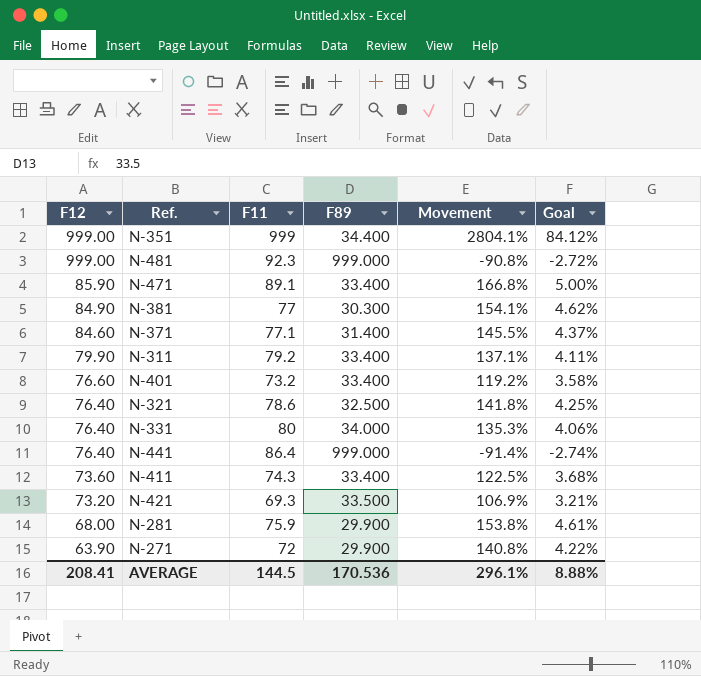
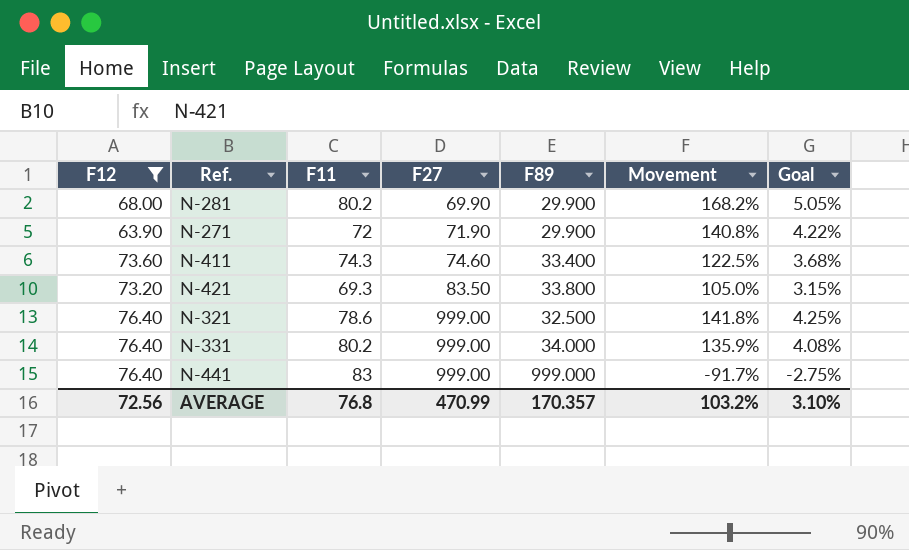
filter: none -> F12 <= 76.40
row order: F12 descending -> F27 ascending
column F27 | position: none -> 4
N-281 | F11: 75.9 -> 80.2
N-281 | Movement: 153.8% -> 168.2%
N-281 | Goal: 4.61% -> 5.05%
N-421 | F89: 33.500 -> 33.800
N-421 | Movement: 106.9% -> 105.0%
N-421 | Goal: 3.21% -> 3.15%
N-331 | F11: 80 -> 80.2
N-331 | Movement: 135.3% -> 135.9%
N-331 | Goal: 4.06% -> 4.08%
N-441 | F11: 86.4 -> 83
N-441 | Movement: -91.4% -> -91.7%
N-441 | Goal: -2.74% -> -2.75%
AVERAGE | F12: 208.41 -> 72.56
AVERAGE | F11: 144.5 -> 76.8
AVERAGE | F89: 170.536 -> 170.357
AVERAGE | Movement: 296.1% -> 103.2%
AVERAGE | Goal: 8.88% -> 3.10%

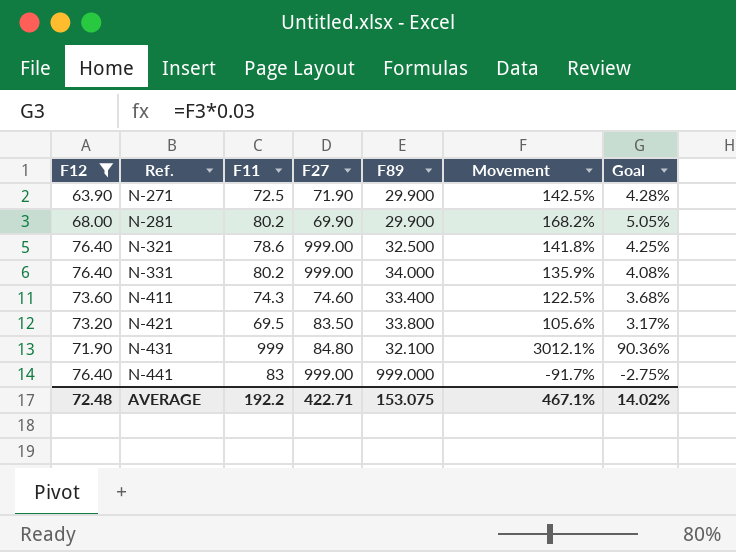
row order: F27 ascending -> Ref. ascending
N-271 | F11: 72 -> 72.5
N-271 | Movement: 140.8% -> 142.5%
N-271 | Goal: 4.22% -> 4.28%
N-421 | F11: 69.3 -> 69.5
N-421 | Movement: 105.0% -> 105.6%
N-421 | Goal: 3.15% -> 3.17%
row N-431: none -> 71.90 | 999 | 84.80 | 32.100 | 3012.1% | 90.36%
AVERAGE | F12: 72.56 -> 72.48
AVERAGE | F11: 76.8 -> 192.2
AVERAGE | F27: 470.99 -> 422.71
AVERAGE | F89: 170.357 -> 153.075
AVERAGE | Movement: 103.2% -> 467.1%
AVERAGE | Goal: 3.10% -> 14.02%

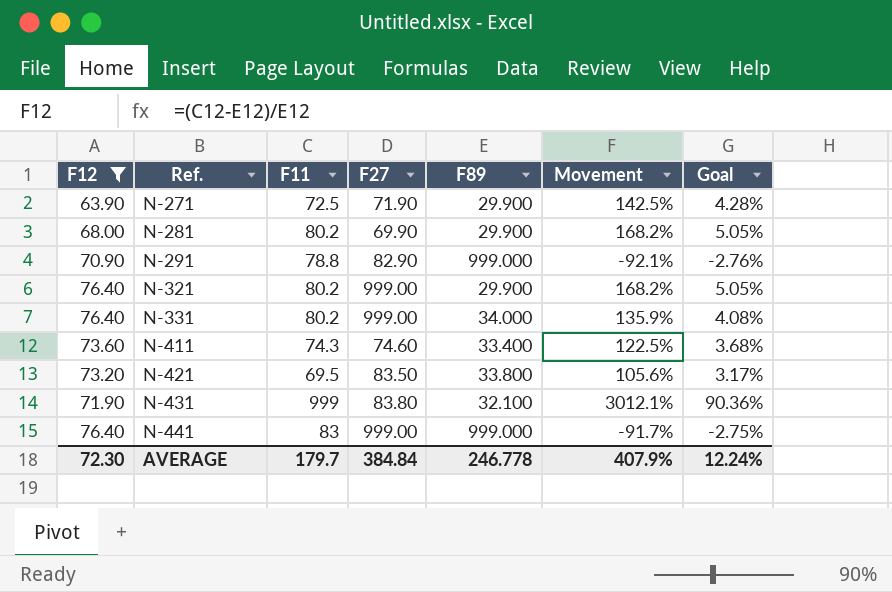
row N-291: none -> 70.90 | 78.8 | 82.90 | 999.000 | -92.1% | -2.76%
N-321 | F11: 78.6 -> 80.2
N-321 | F89: 32.500 -> 29.900
N-321 | Movement: 141.8% -> 168.2%
N-321 | Goal: 4.25% -> 5.05%
N-431 | F27: 84.80 -> 83.80
AVERAGE | F12: 72.48 -> 72.30
AVERAGE | F11: 192.2 -> 179.7
AVERAGE | F27: 422.71 -> 384.84
AVERAGE | F89: 153.075 -> 246.778
AVERAGE | Movement: 467.1% -> 407.9%
AVERAGE | Goal: 14.02% -> 12.24%

